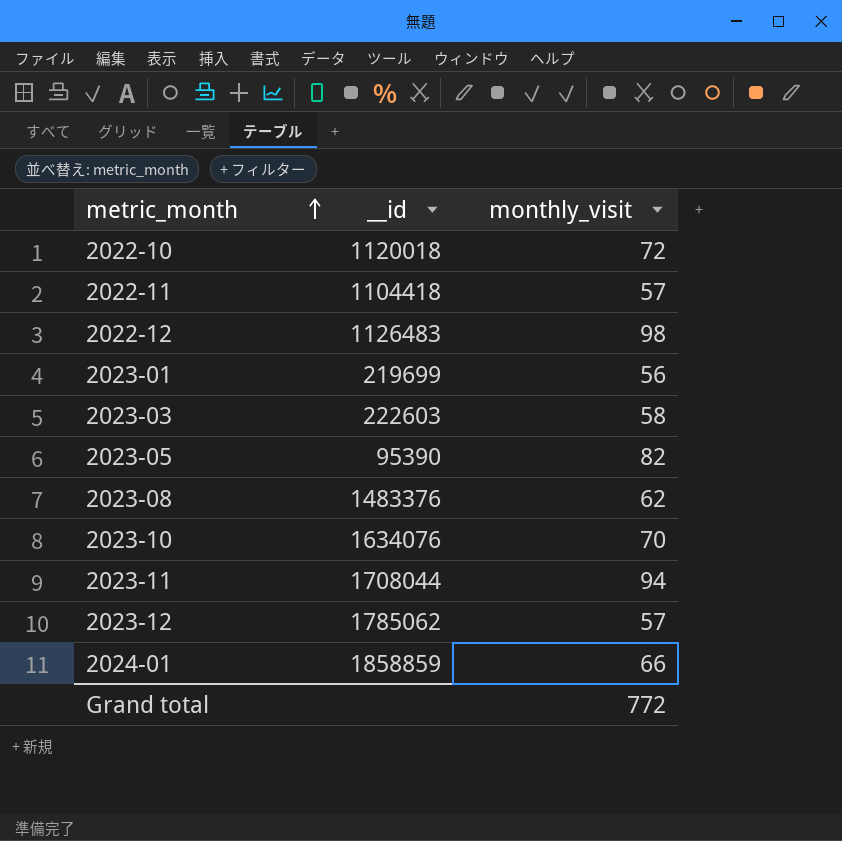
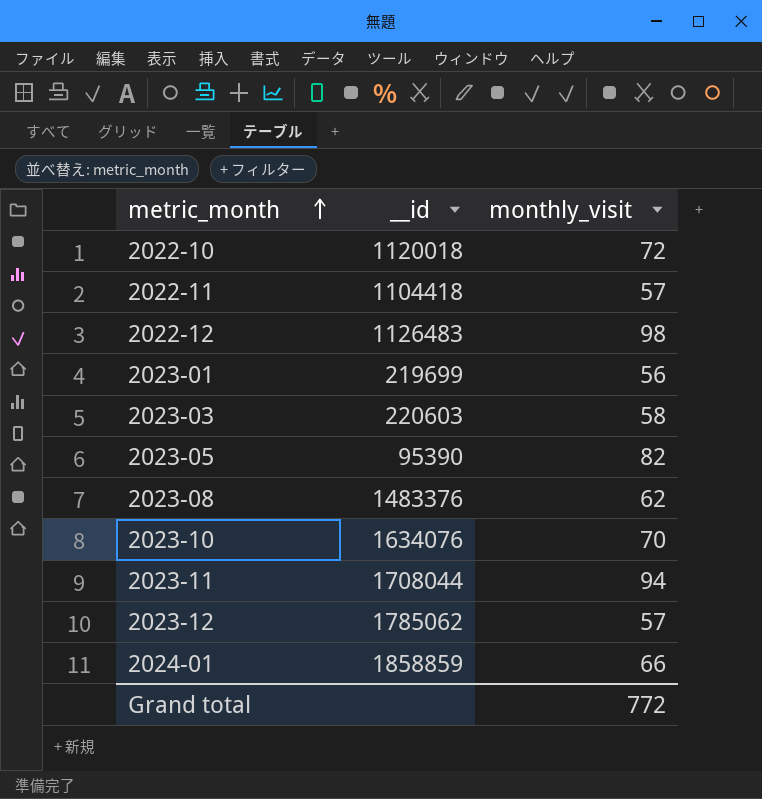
2023-03 | __id: 222603 -> 220603

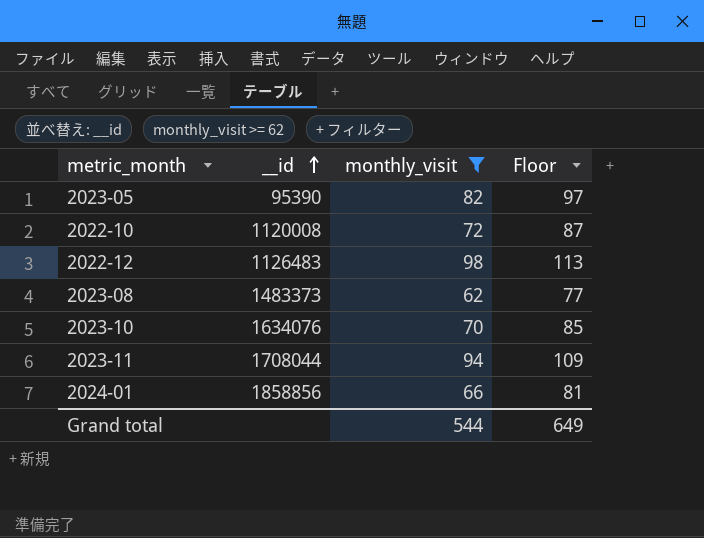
filter: none -> monthly_visit >= 62
row order: metric_month ascending -> __id ascending
column Floor | formula: none -> [monthly_visit] + 15
2022-10 | __id: 1120018 -> 1120008
2023-08 | __id: 1483376 -> 1483373
2024-01 | __id: 1858859 -> 1858856
Grand total | monthly_visit: 772 -> 544

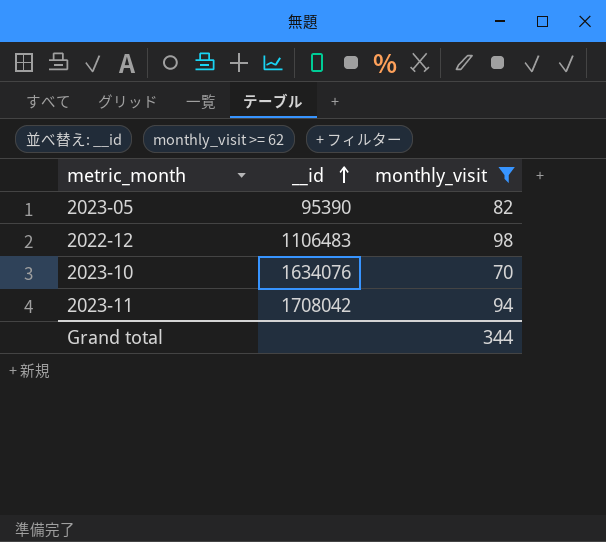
column Floor | formula: [monthly_visit] + 15 -> none
row 2022-10: 1120008 | 72 | 87 -> none
row 2023-08: 1483373 | 62 | 77 -> none
row 2024-01: 1858856 | 66 | 81 -> none
2022-12 | __id: 1126483 -> 1106483
2023-11 | __id: 1708044 -> 1708042
Grand total | monthly_visit: 544 -> 344

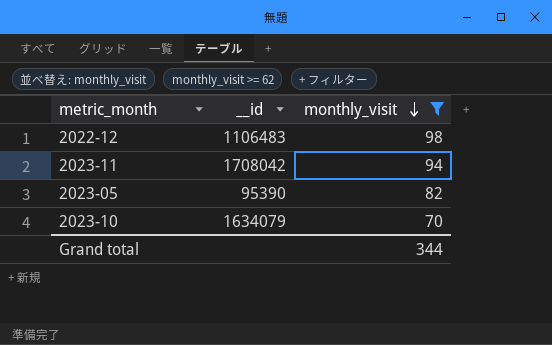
row order: __id ascending -> monthly_visit descending
2023-10 | __id: 1634076 -> 1634079

